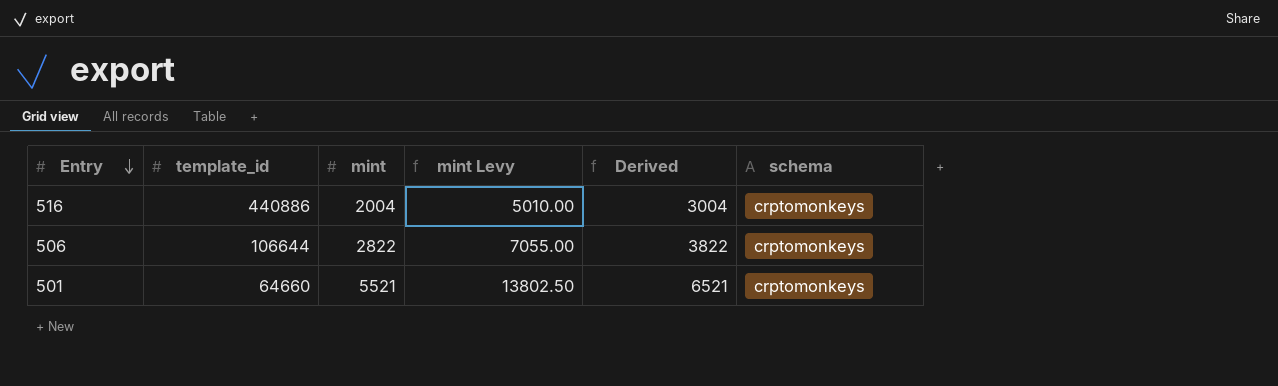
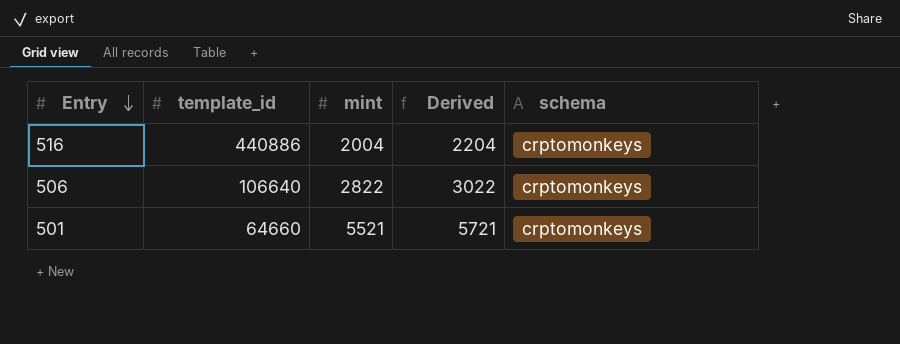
column mint Levy | formula: [mint] * 2.5 -> none
column Derived | formula: [mint] + 1000 -> [mint] + 200
506 | template_id: 106644 -> 106640

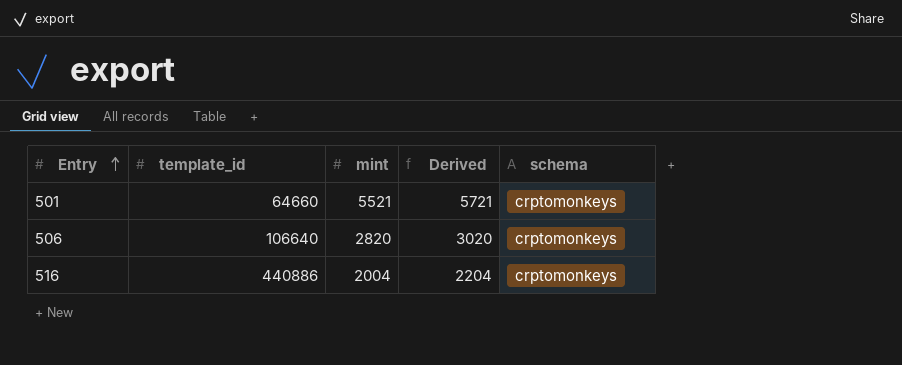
row order: Entry descending -> Entry ascending
506 | mint: 2822 -> 2820
506 | Derived: 3022 -> 3020

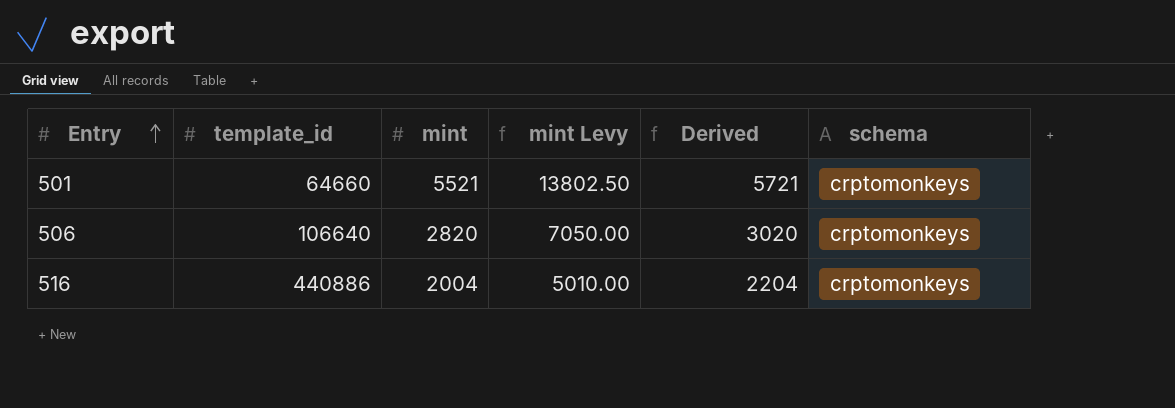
column mint Levy | formula: none -> [mint] * 2.5

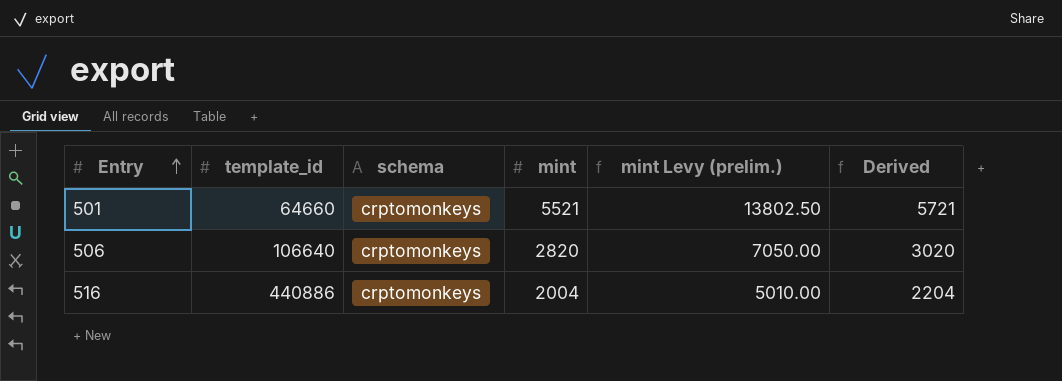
column schema | position: 6 -> 3
column name: mint Levy -> mint Levy (prelim.)

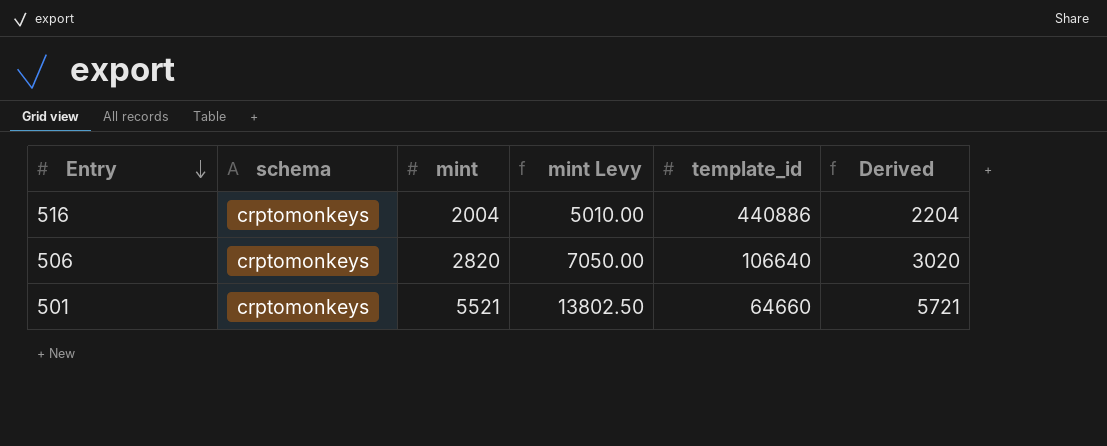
row order: Entry ascending -> Entry descending
column name: mint Levy (prelim.) -> mint Levy
column template_id | position: 2 -> 5

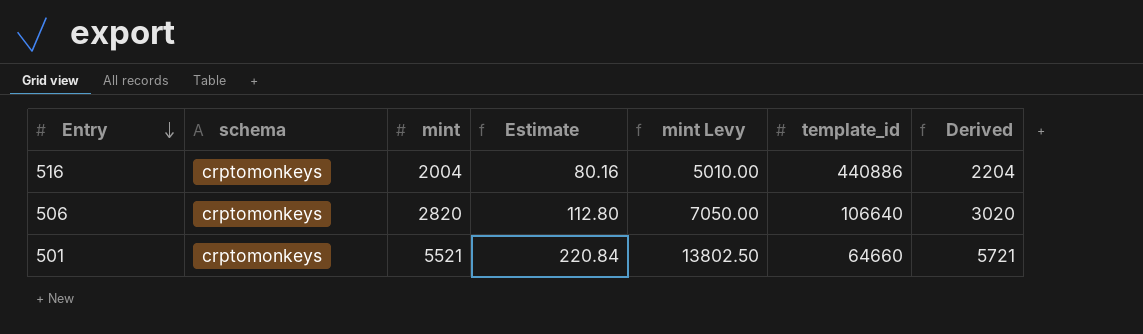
column Estimate | formula: none -> [mint] * 0.04

